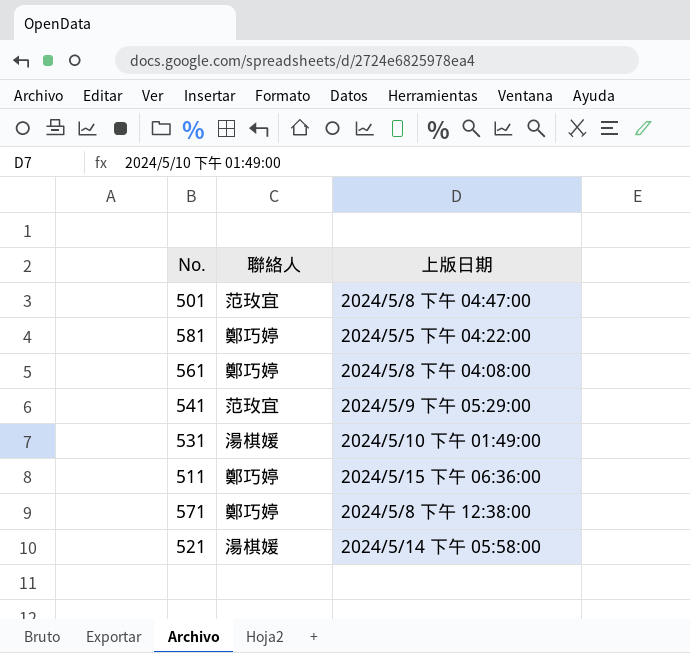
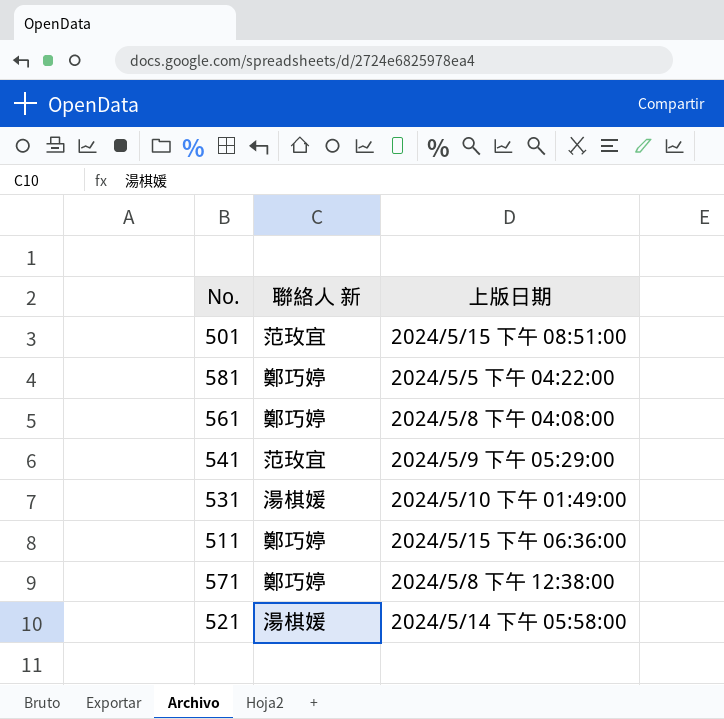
column name: 聯絡人 -> 聯絡人 新
501 | 上版日期: 2024/5/8 下午 04:47:00 -> 2024/5/15 下午 08:51:00

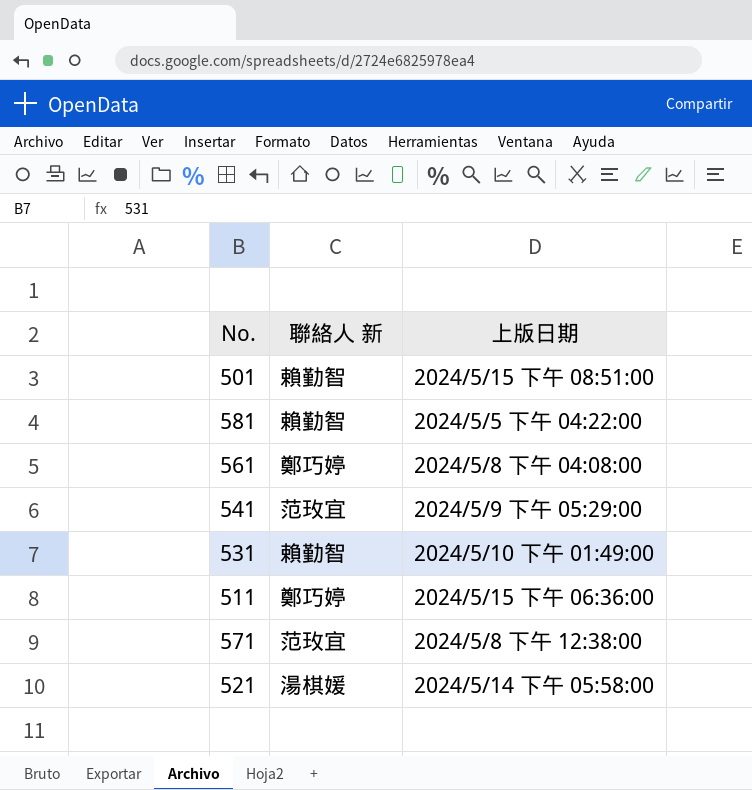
501 | 聯絡人 新: 范玫宜 -> 賴勤智
581 | 聯絡人 新: 鄭巧婷 -> 賴勤智
531 | 聯絡人 新: 湯棋媛 -> 賴勤智
571 | 聯絡人 新: 鄭巧婷 -> 范玫宜

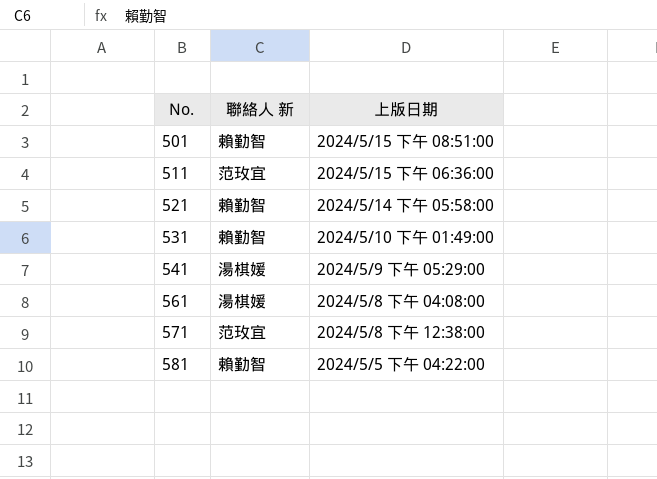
row order: none -> No. ascending
511 | 聯絡人 新: 鄭巧婷 -> 范玫宜
521 | 聯絡人 新: 湯棋媛 -> 賴勤智
541 | 聯絡人 新: 范玫宜 -> 湯棋媛
561 | 聯絡人 新: 鄭巧婷 -> 湯棋媛

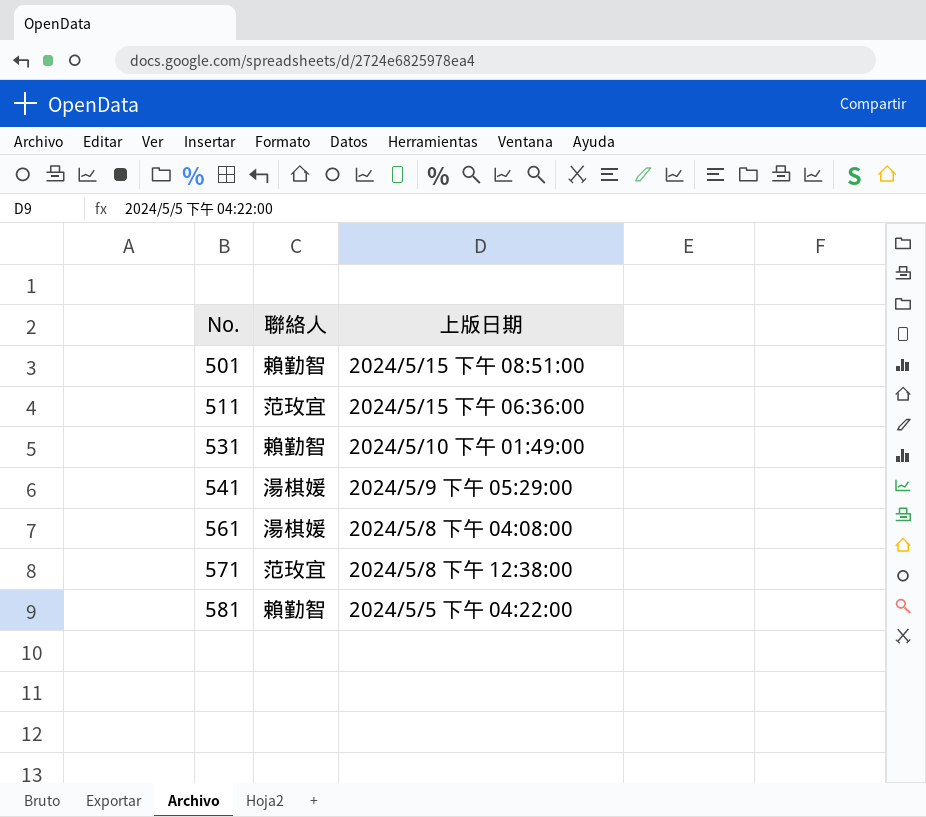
column name: 聯絡人 新 -> 聯絡人
row 521: 賴勤智 | 2024/5/14 下午 05:58:00 -> none

